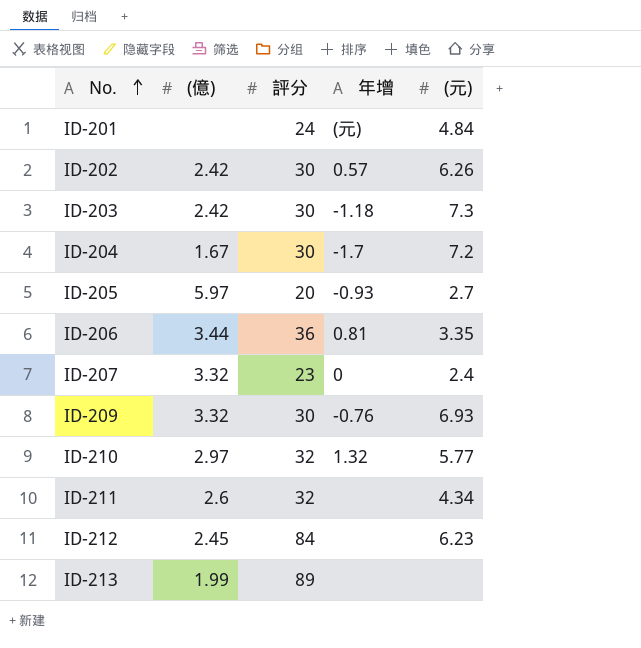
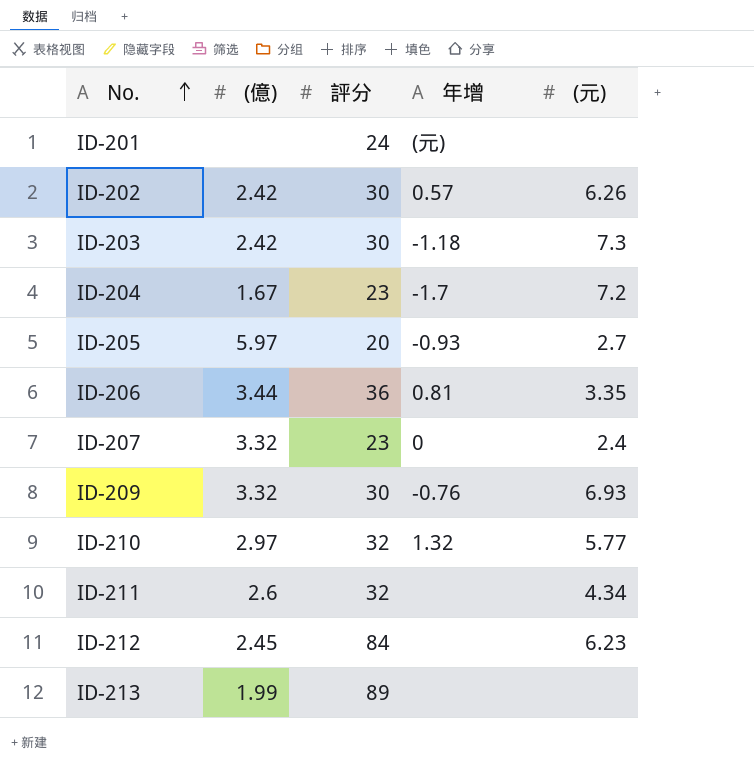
ID-201 | (元): 4.84 -> none
ID-204 | 評分: 30 -> 23

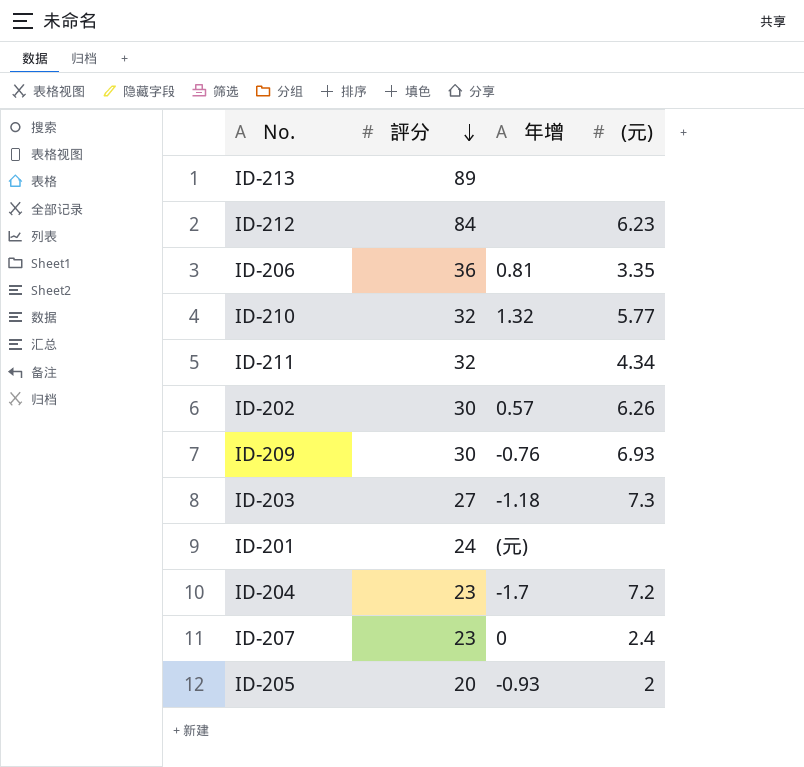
row order: No. ascending -> 評分 descending
column (億) | position: 2 -> none
ID-203 | 評分: 30 -> 27
ID-205 | (元): 2.7 -> 2

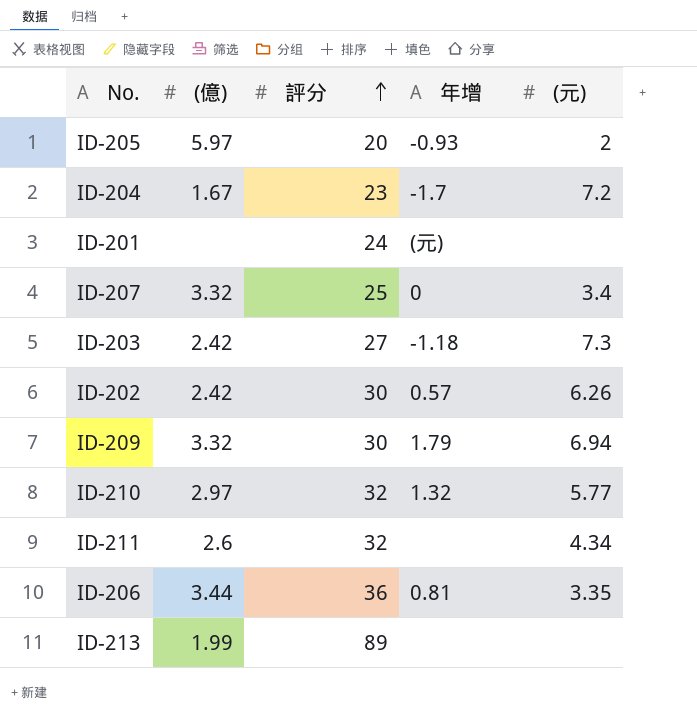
row order: 評分 descending -> 評分 ascending
column (億) | position: none -> 2
row ID-212: 84 | none | 6.23 -> none
ID-207 | 評分: 23 -> 25
ID-207 | (元): 2.4 -> 3.4
ID-209 | 年增: -0.76 -> 1.79
ID-209 | (元): 6.93 -> 6.94

